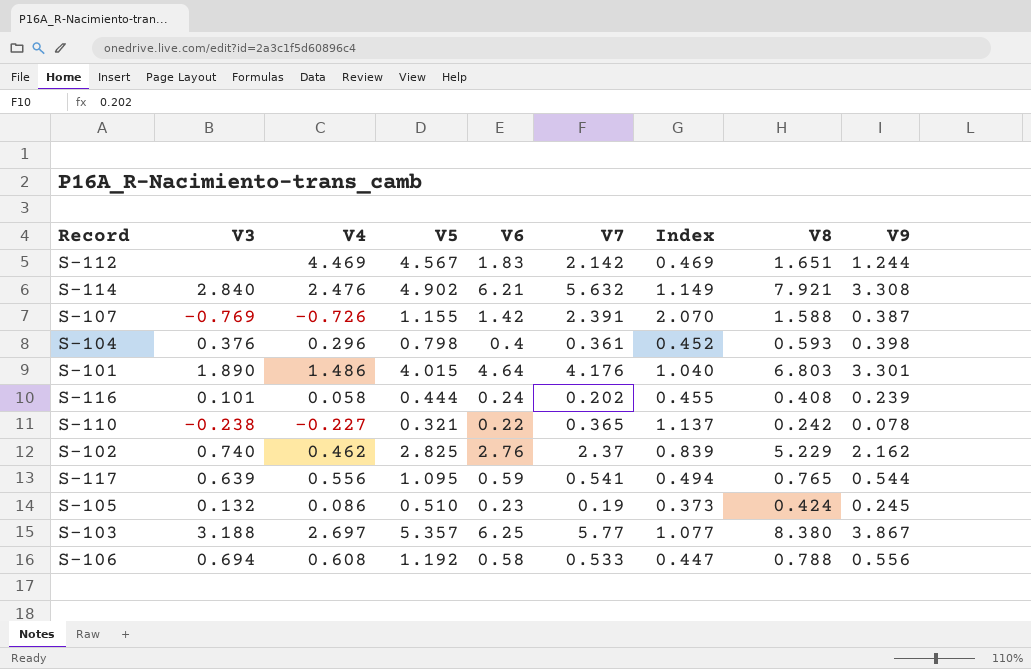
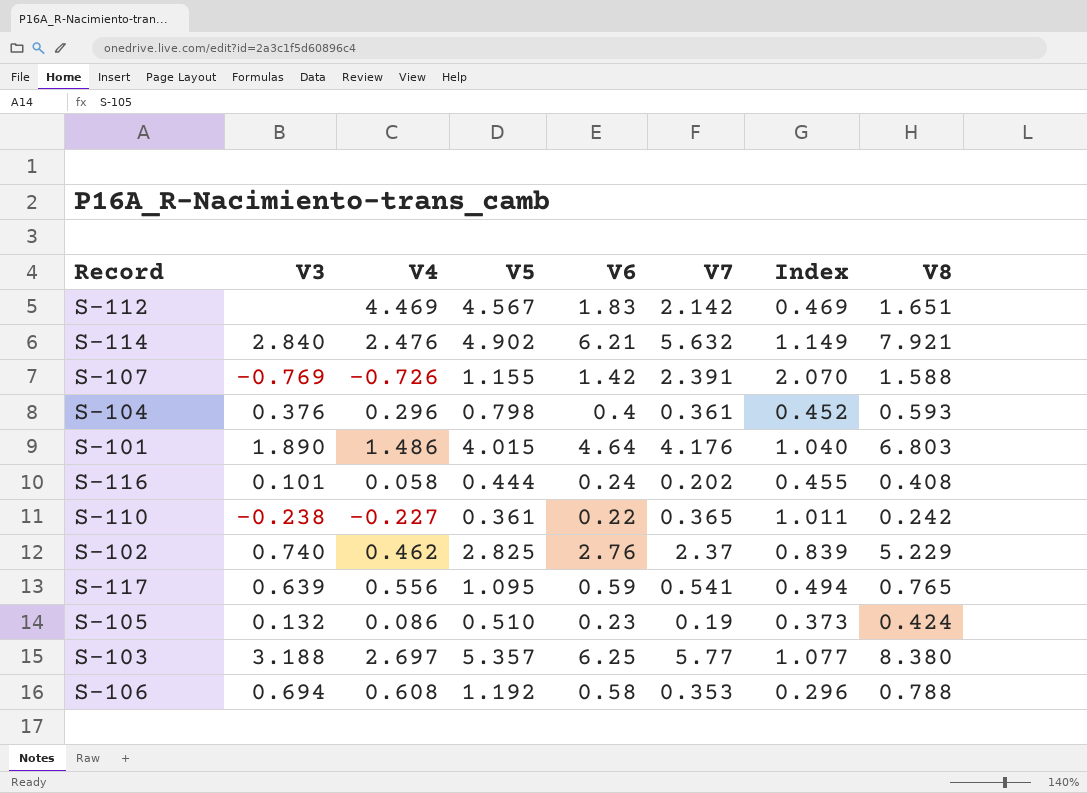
column V9 | position: 9 -> none
S-110 | V5: 0.321 -> 0.361
S-110 | Index: 1.137 -> 1.011
S-106 | V7: 0.533 -> 0.353
S-106 | Index: 0.447 -> 0.296

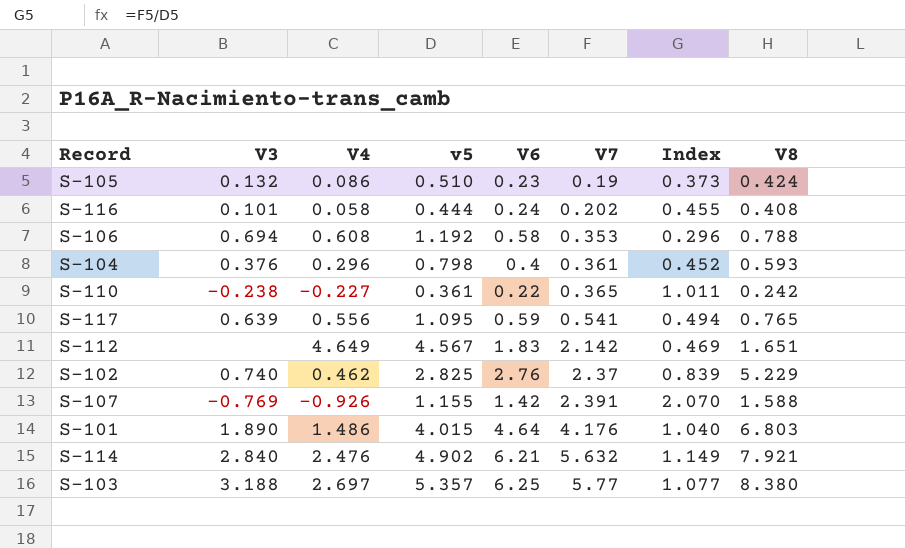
row order: none -> V7 ascending
column name: V5 -> v5
S-112 | V4: 4.469 -> 4.649
S-107 | V4: -0.726 -> -0.926

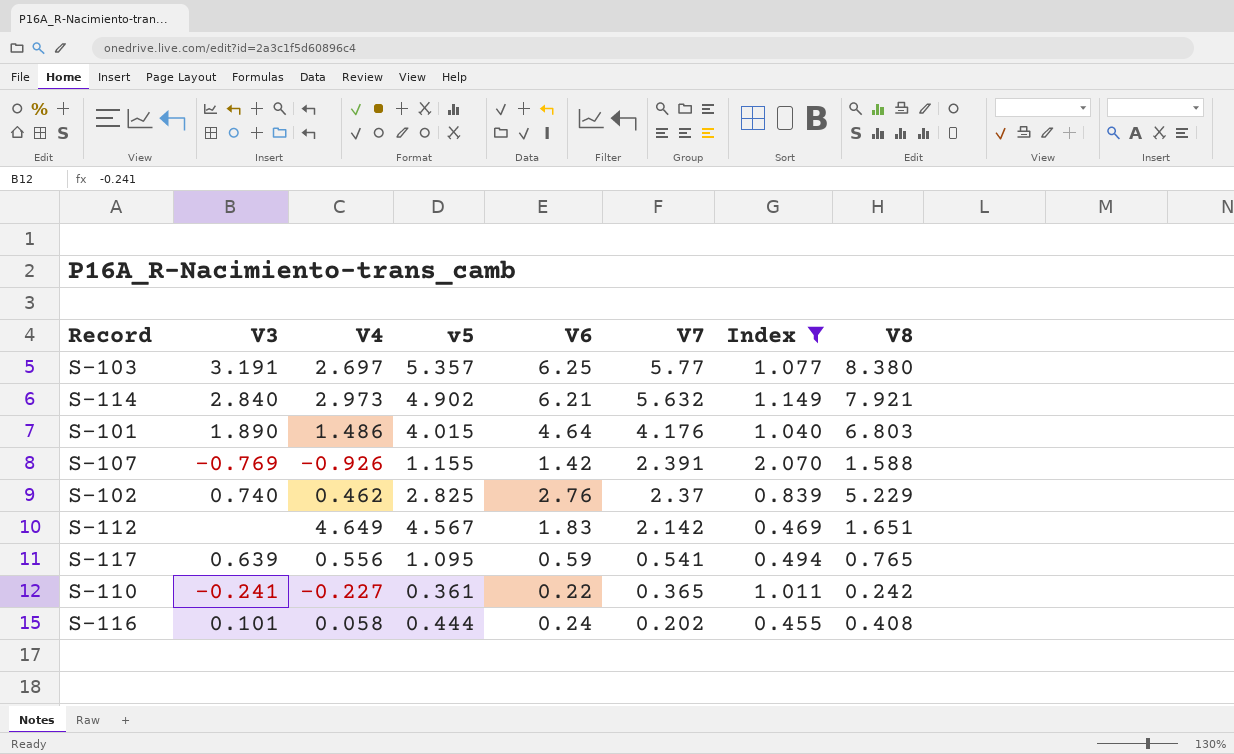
filter: none -> Index >= 0.455
row order: V7 ascending -> V7 descending
S-103 | V3: 3.188 -> 3.191
S-114 | V4: 2.476 -> 2.973
S-110 | V3: -0.238 -> -0.241

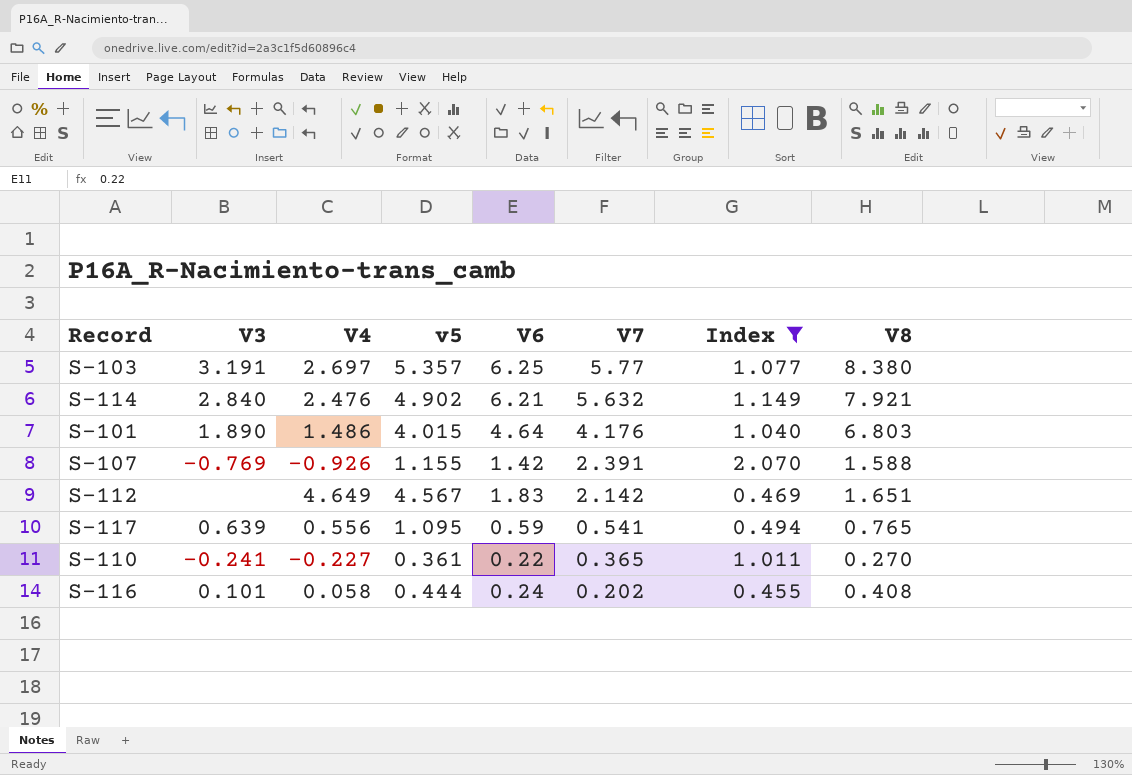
row S-102: 0.740 | 0.462 | 2.825 | 2.76 | 2.37 | 0.839 | 5.229 -> none
S-114 | V4: 2.973 -> 2.476
S-110 | V8: 0.242 -> 0.270

